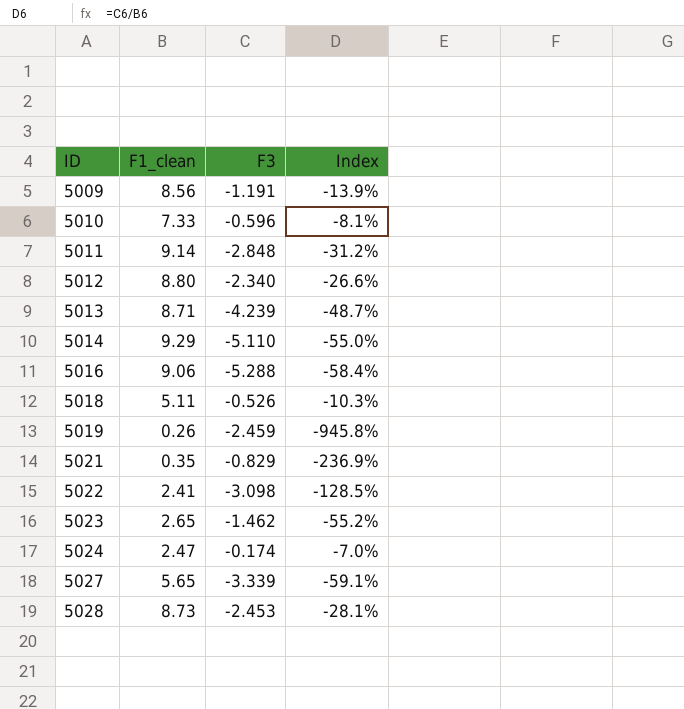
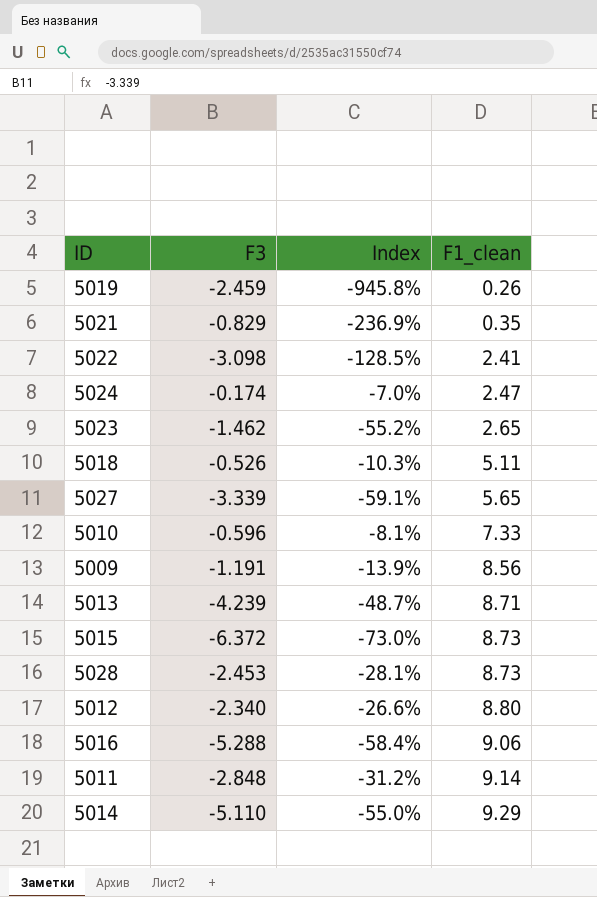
row order: ID ascending -> F1_clean ascending
column F1_clean | position: 2 -> 4
row 5015: none -> -6.372 | -73.0% | 8.73

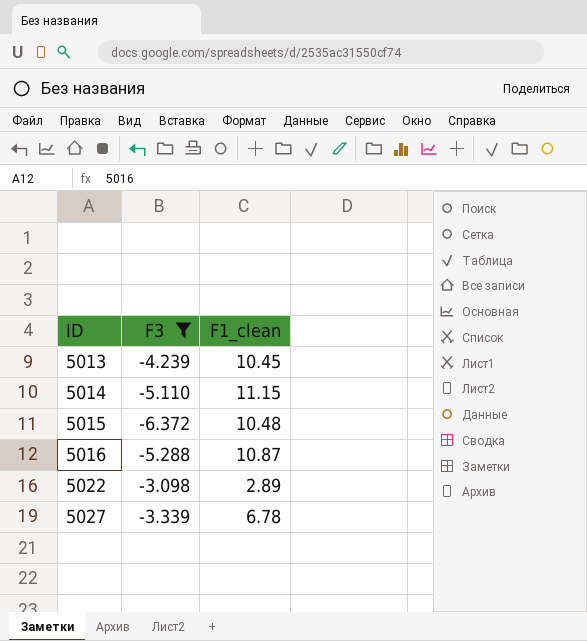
filter: none -> F3 <= -3.098
row order: F1_clean ascending -> ID ascending
column Index | formula: [F3] / [F1_clean] -> none
5013 | F1_clean: 8.71 -> 10.45
5014 | F1_clean: 9.29 -> 11.15
5015 | F1_clean: 8.73 -> 10.48
5016 | F1_clean: 9.06 -> 10.87
5022 | F1_clean: 2.41 -> 2.89
5027 | F1_clean: 5.65 -> 6.78

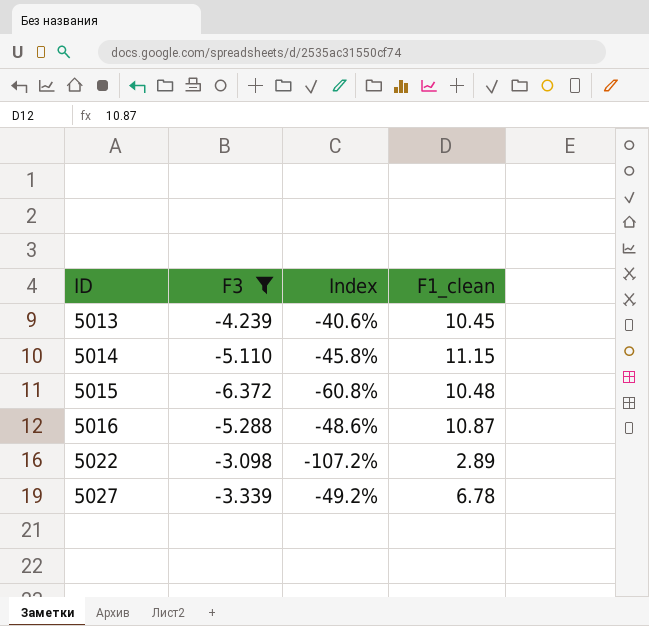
column Index | formula: none -> [F3] / [F1_clean]

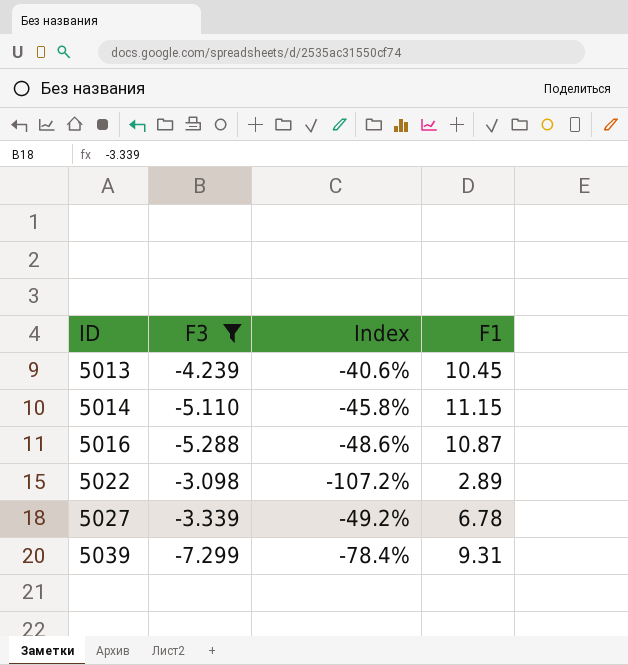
column name: F1_clean -> F1
row 5015: -6.372 | -60.8% | 10.48 -> none
row 5039: none -> -7.299 | -78.4% | 9.31

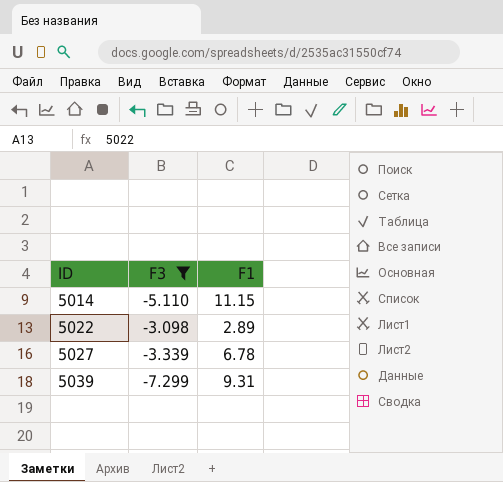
column Index | formula: [F3] / [F1] -> none
row 5013: -4.239 | -40.6% | 10.45 -> none
row 5016: -5.288 | -48.6% | 10.87 -> none

